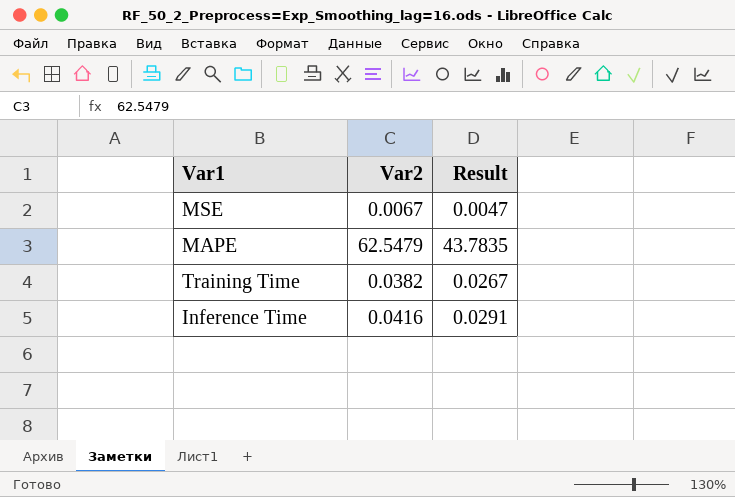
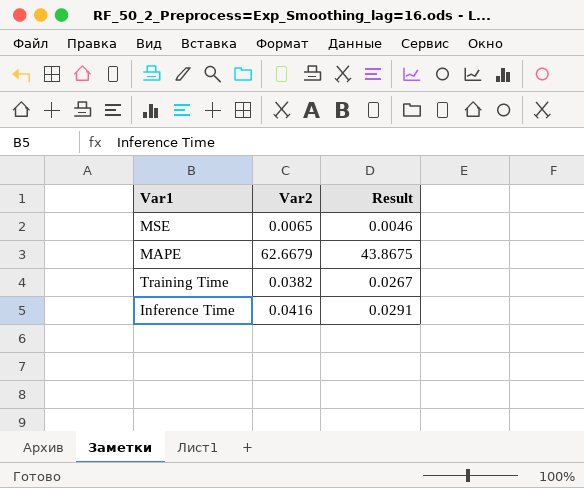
MSE | Var2: 0.0067 -> 0.0065
MSE | Result: 0.0047 -> 0.0046
MAPE | Var2: 62.5479 -> 62.6679
MAPE | Result: 43.7835 -> 43.8675

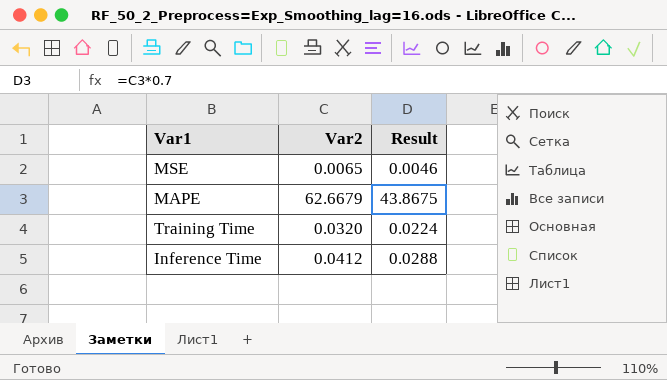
Training Time | Var2: 0.0382 -> 0.0320
Training Time | Result: 0.0267 -> 0.0224
Inference Time | Var2: 0.0416 -> 0.0412
Inference Time | Result: 0.0291 -> 0.0288

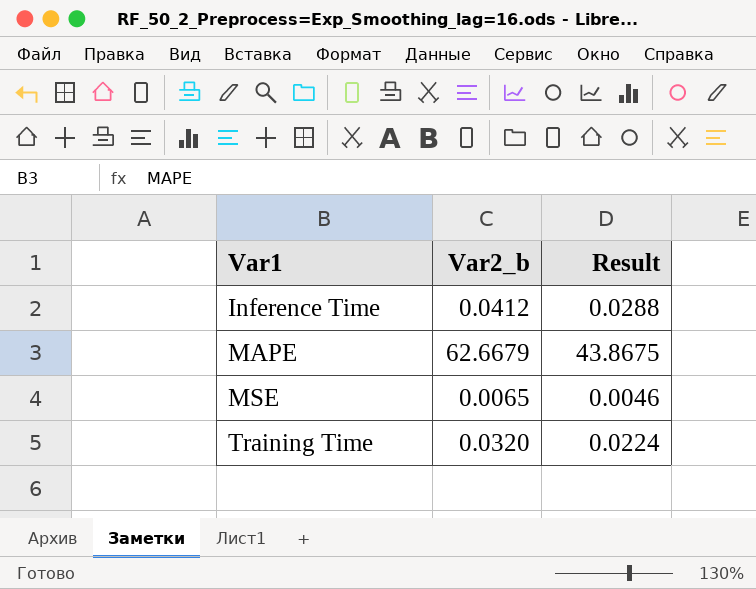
row order: none -> Var1 ascending
column name: Var2 -> Var2_b

